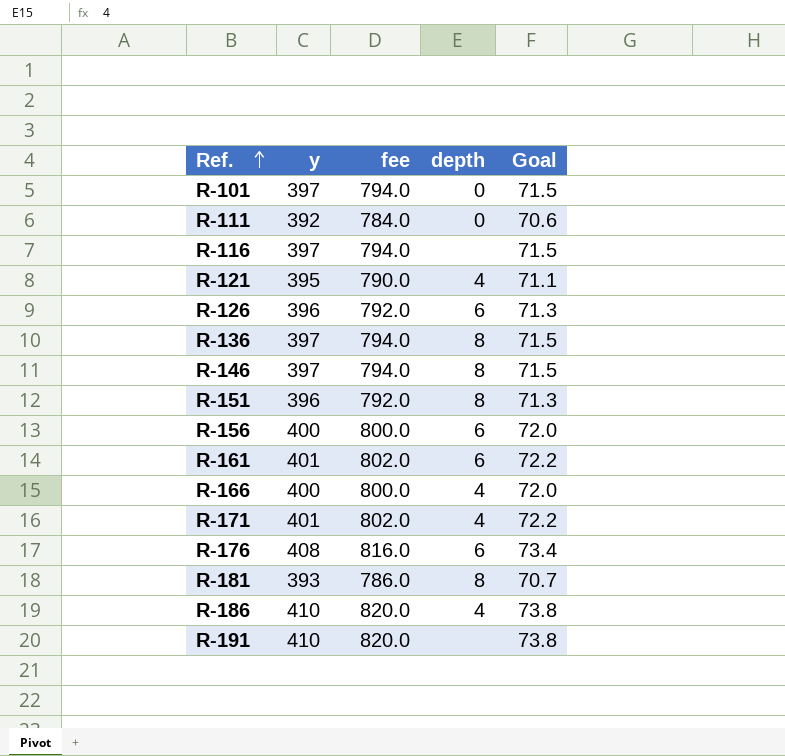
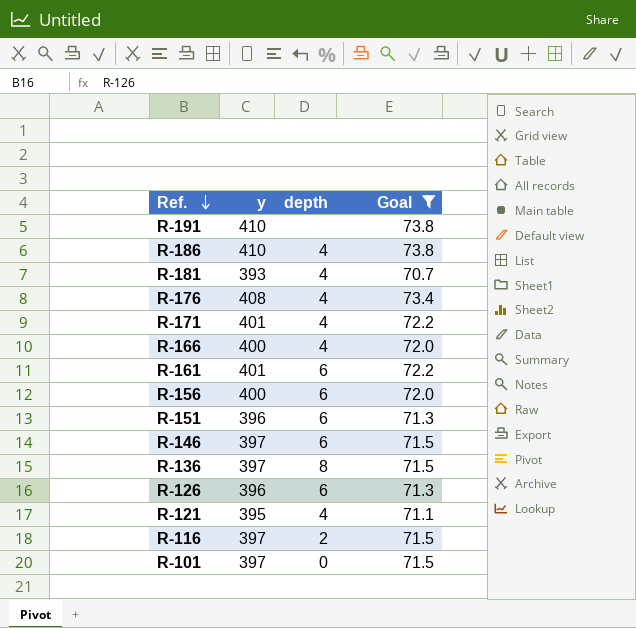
filter: none -> Goal != 70.6
row order: Ref. ascending -> Ref. descending
column fee | formula: [y] * 2 -> none
R-181 | depth: 8 -> 4
R-176 | depth: 6 -> 4
R-151 | depth: 8 -> 6
R-146 | depth: 8 -> 6
R-116 | depth: none -> 2

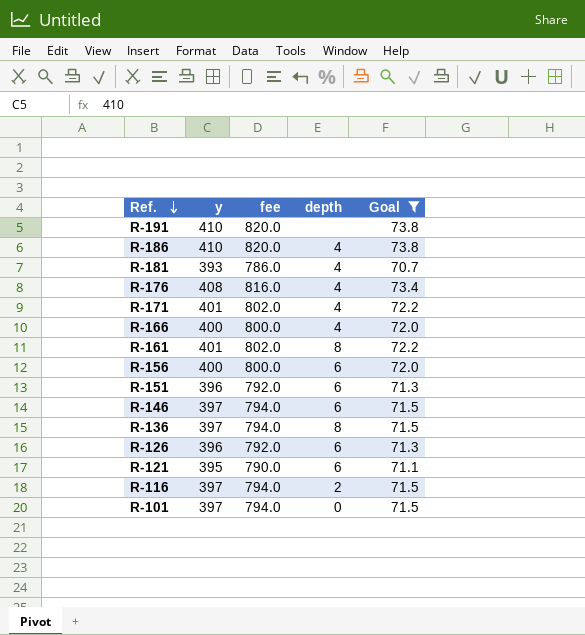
column fee | formula: none -> [y] * 2
R-161 | depth: 6 -> 8
R-121 | depth: 4 -> 6

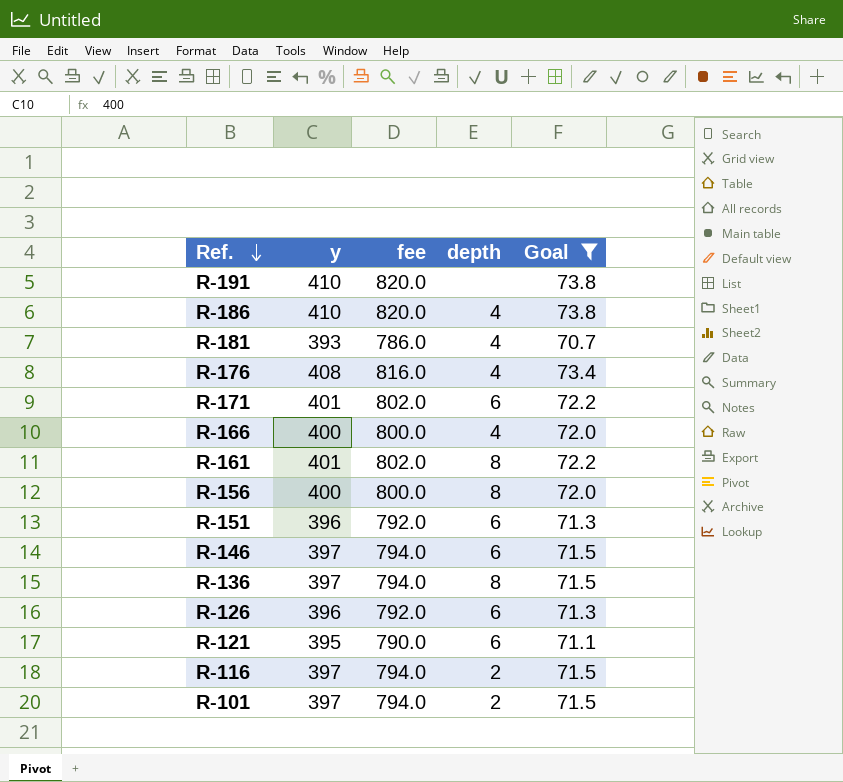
R-171 | depth: 4 -> 6
R-156 | depth: 6 -> 8
R-101 | depth: 0 -> 2

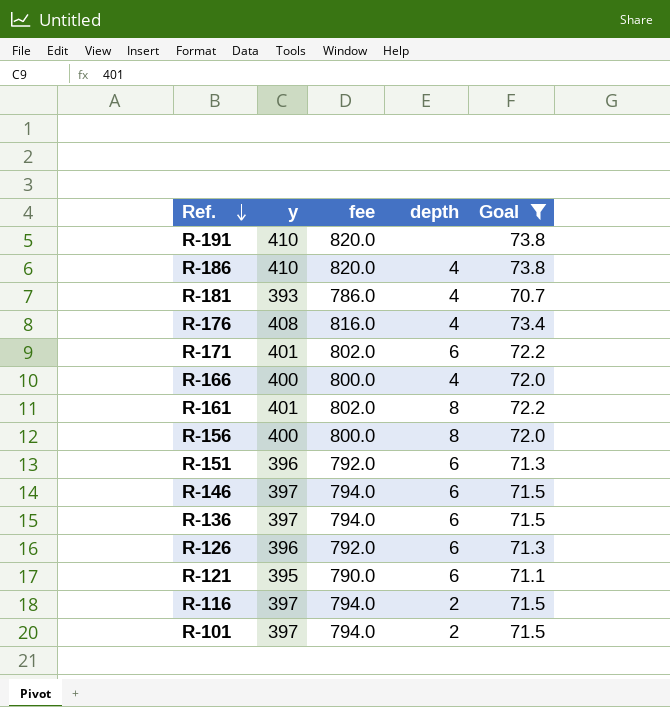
R-136 | depth: 8 -> 6

